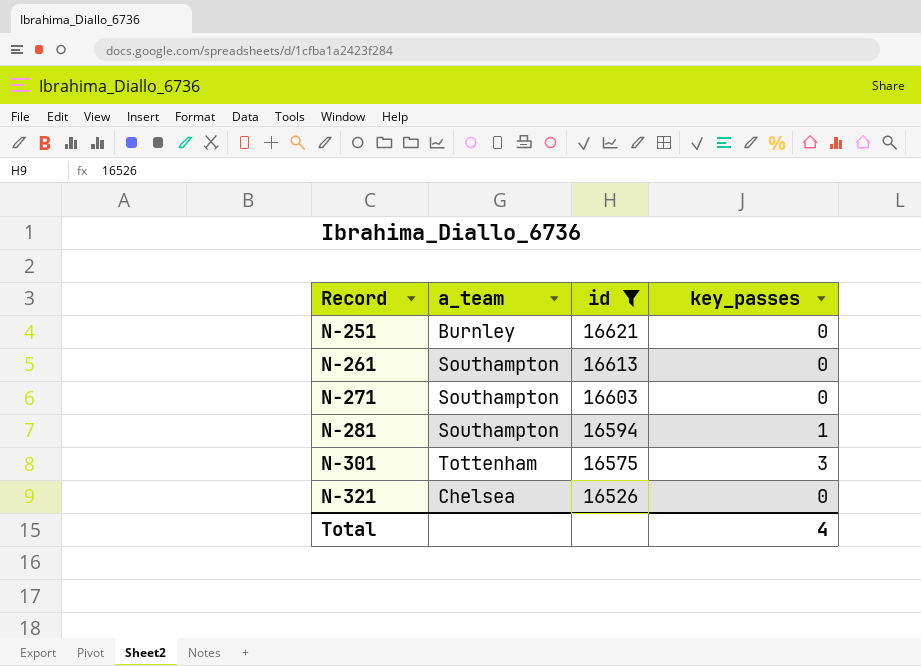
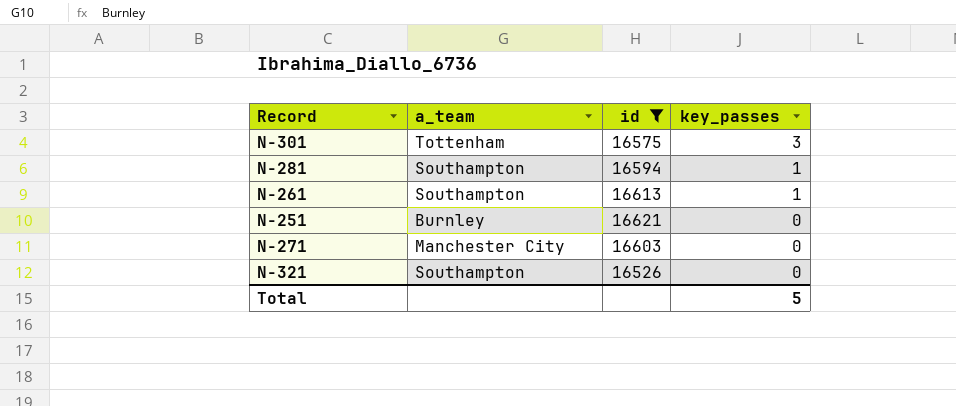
row order: Record ascending -> key_passes descending
N-261 | key_passes: 0 -> 1
N-271 | a_team: Southampton -> Manchester City
N-321 | a_team: Chelsea -> Southampton
Total | key_passes: 4 -> 5

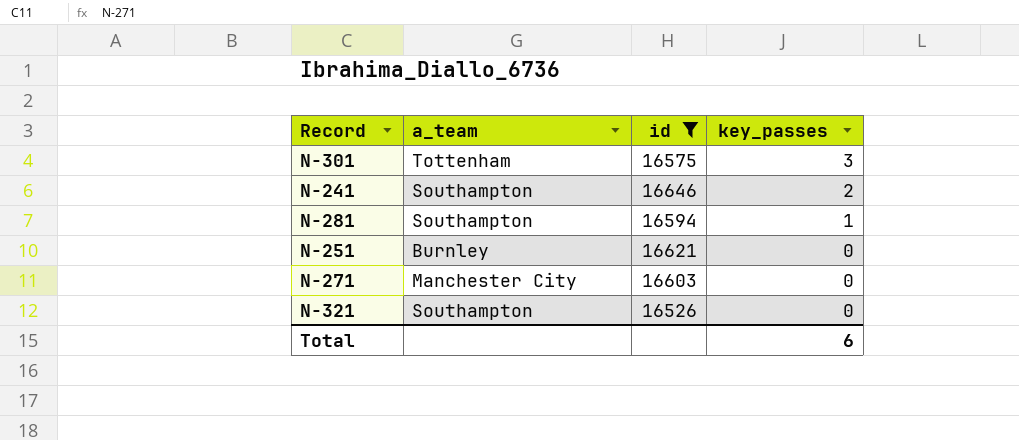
row N-261: Southampton | 16613 | 1 -> none
row N-241: none -> Southampton | 16646 | 2
Total | key_passes: 5 -> 6

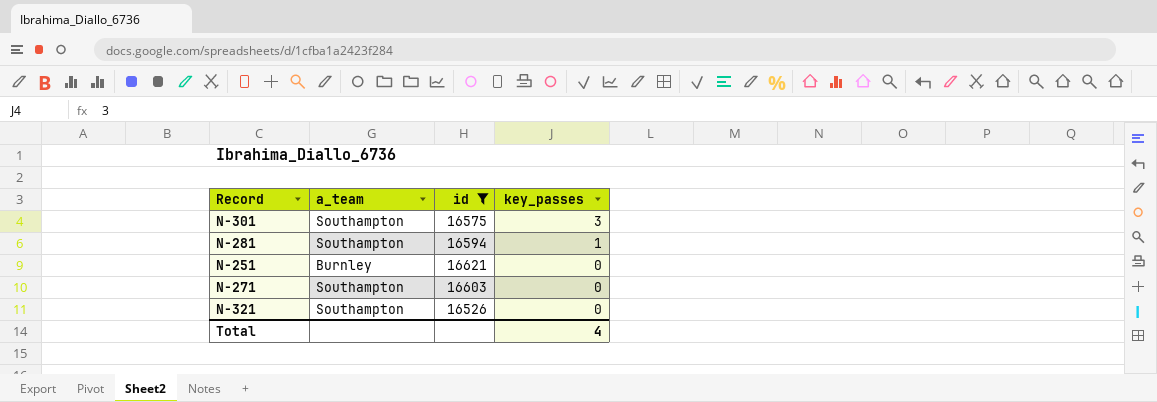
row N-241: Southampton | 16646 | 2 -> none
N-301 | a_team: Tottenham -> Southampton
N-271 | a_team: Manchester City -> Southampton
Total | key_passes: 6 -> 4

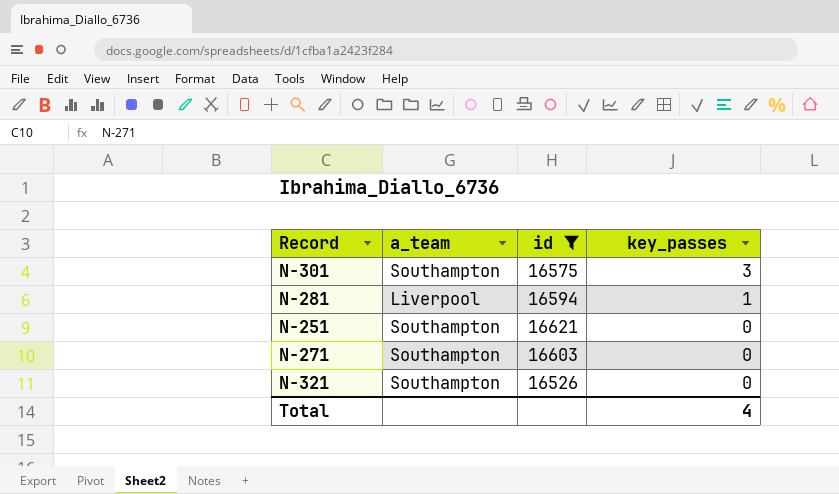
N-281 | a_team: Southampton -> Liverpool
N-251 | a_team: Burnley -> Southampton

